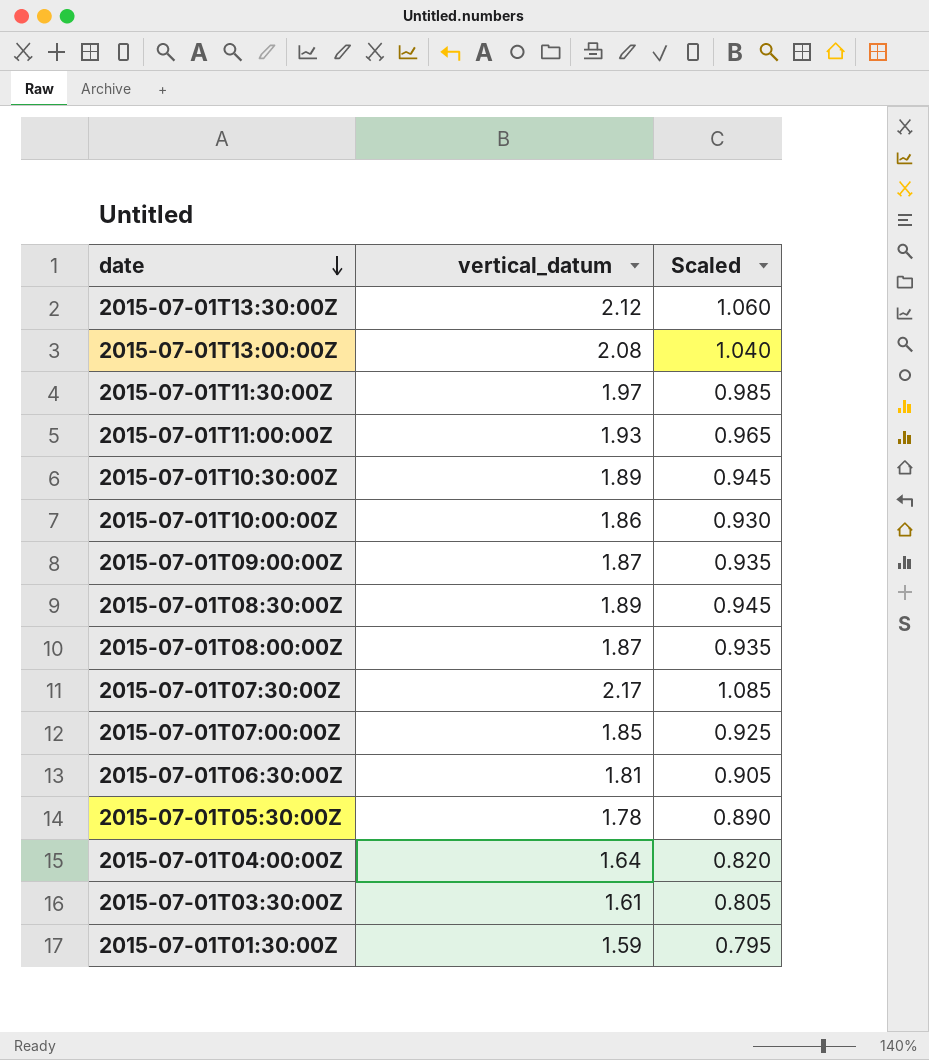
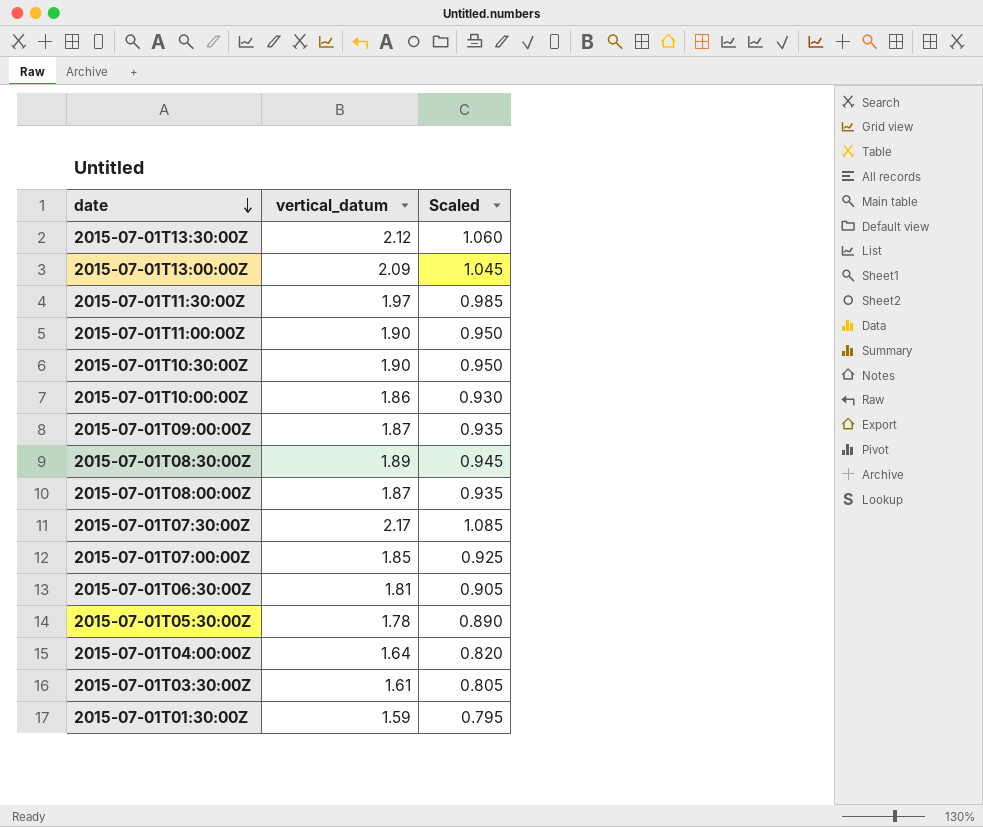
2015-07-01T13:00:00Z | vertical_datum: 2.08 -> 2.09
2015-07-01T13:00:00Z | Scaled: 1.040 -> 1.045
2015-07-01T11:00:00Z | vertical_datum: 1.93 -> 1.90
2015-07-01T11:00:00Z | Scaled: 0.965 -> 0.950
2015-07-01T10:30:00Z | vertical_datum: 1.89 -> 1.90
2015-07-01T10:30:00Z | Scaled: 0.945 -> 0.950

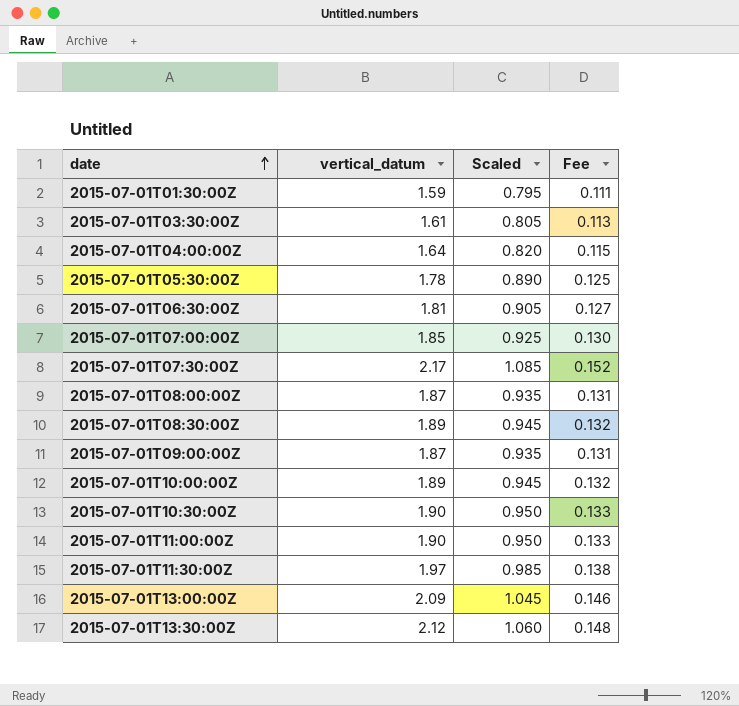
row order: date descending -> date ascending
column Fee | formula: none -> [vertical_datum] * 0.07
2015-07-01T10:00:00Z | vertical_datum: 1.86 -> 1.89
2015-07-01T10:00:00Z | Scaled: 0.930 -> 0.945

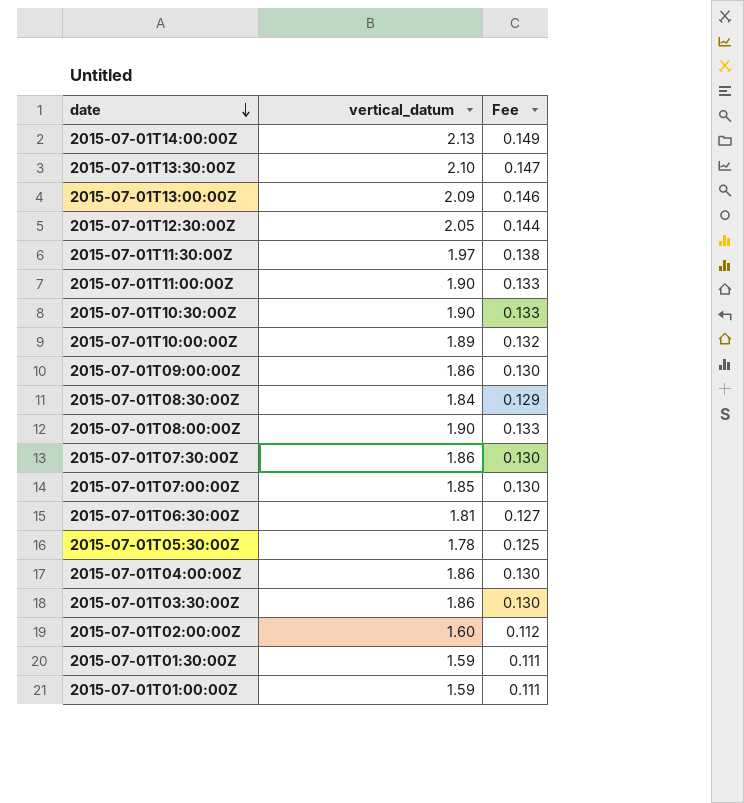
row order: date ascending -> date descending
column Scaled | formula: [vertical_datum] * 0.5 -> none
row 2015-07-01T14:00:00Z: none -> 2.13 | 0.149
2015-07-01T13:30:00Z | vertical_datum: 2.12 -> 2.10
2015-07-01T13:30:00Z | Fee: 0.148 -> 0.147
row 2015-07-01T12:30:00Z: none -> 2.05 | 0.144
2015-07-01T09:00:00Z | vertical_datum: 1.87 -> 1.86
2015-07-01T09:00:00Z | Fee: 0.131 -> 0.130
2015-07-01T08:30:00Z | vertical_datum: 1.89 -> 1.84
2015-07-01T08:30:00Z | Fee: 0.132 -> 0.129
2015-07-01T08:00:00Z | vertical_datum: 1.87 -> 1.90
2015-07-01T08:00:00Z | Fee: 0.131 -> 0.133
2015-07-01T07:30:00Z | vertical_datum: 2.17 -> 1.86
2015-07-01T07:30:00Z | Fee: 0.152 -> 0.130
2015-07-01T04:00:00Z | vertical_datum: 1.64 -> 1.86
2015-07-01T04:00:00Z | Fee: 0.115 -> 0.130
2015-07-01T03:30:00Z | vertical_datum: 1.61 -> 1.86
2015-07-01T03:30:00Z | Fee: 0.113 -> 0.130
row 2015-07-01T02:00:00Z: none -> 1.60 | 0.112
row 2015-07-01T01:00:00Z: none -> 1.59 | 0.111

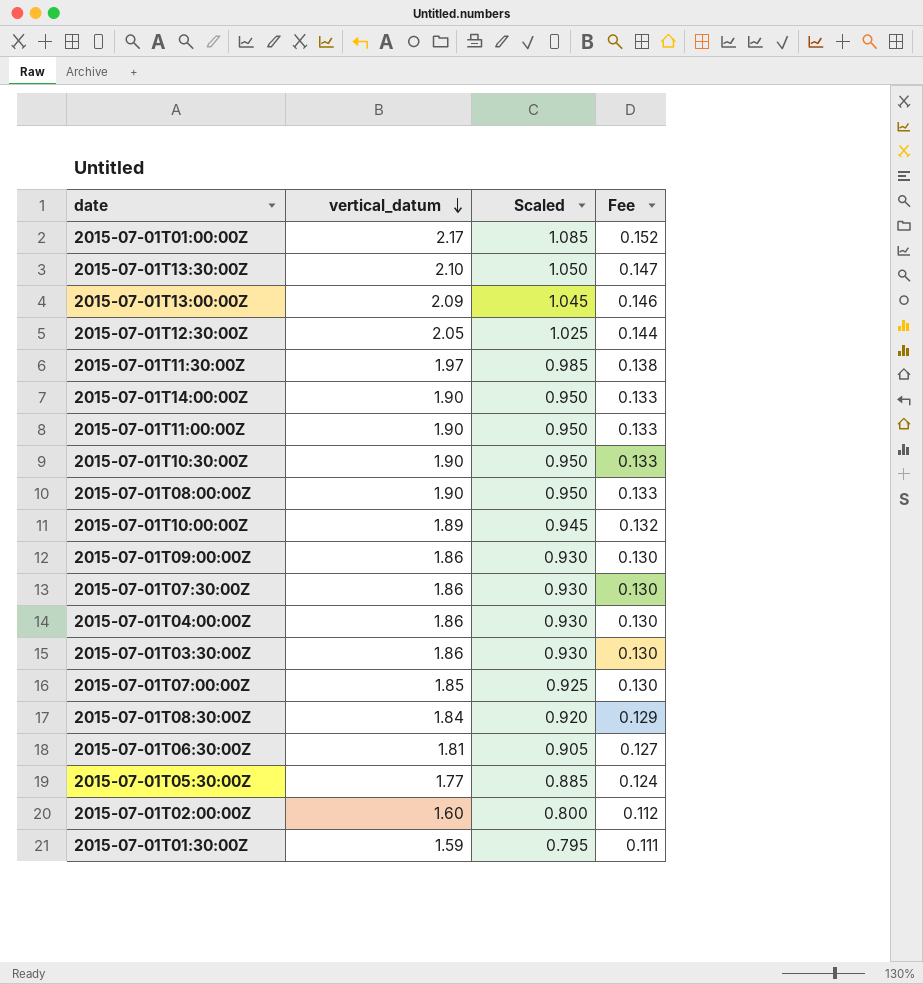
row order: date descending -> vertical_datum descending
column Scaled | formula: none -> [vertical_datum] * 0.5
2015-07-01T01:00:00Z | vertical_datum: 1.59 -> 2.17
2015-07-01T01:00:00Z | Fee: 0.111 -> 0.152
2015-07-01T14:00:00Z | vertical_datum: 2.13 -> 1.90
2015-07-01T14:00:00Z | Fee: 0.149 -> 0.133
2015-07-01T05:30:00Z | vertical_datum: 1.78 -> 1.77
2015-07-01T05:30:00Z | Fee: 0.125 -> 0.124

